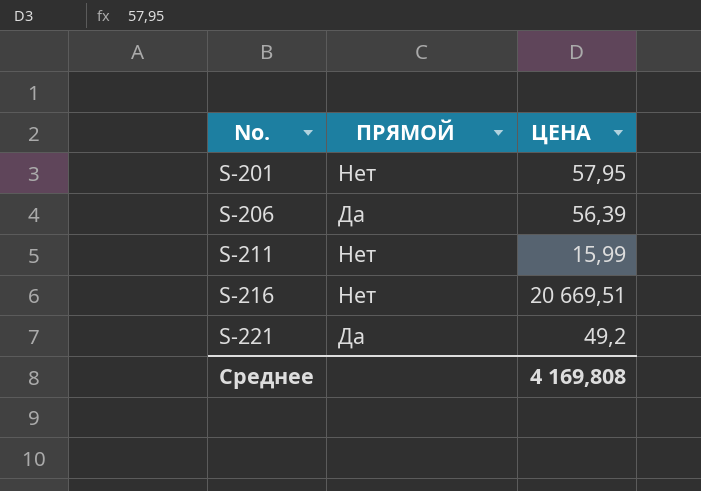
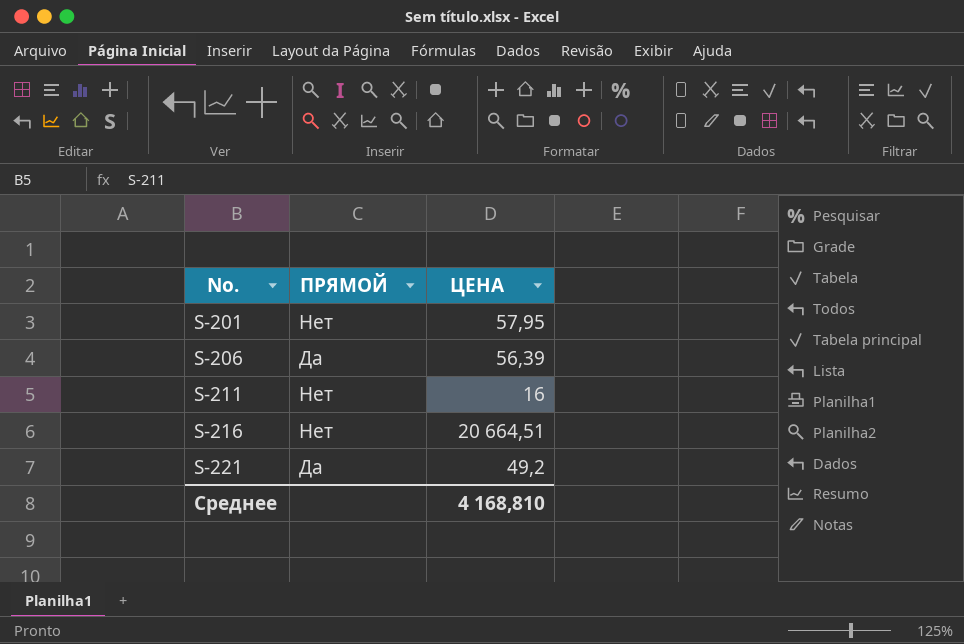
S-211 | ЦЕНА: 15,99 -> 16
S-216 | ЦЕНА: 20 669,51 -> 20 664,51
Среднее | ЦЕНА: 4 169,808 -> 4 168,810

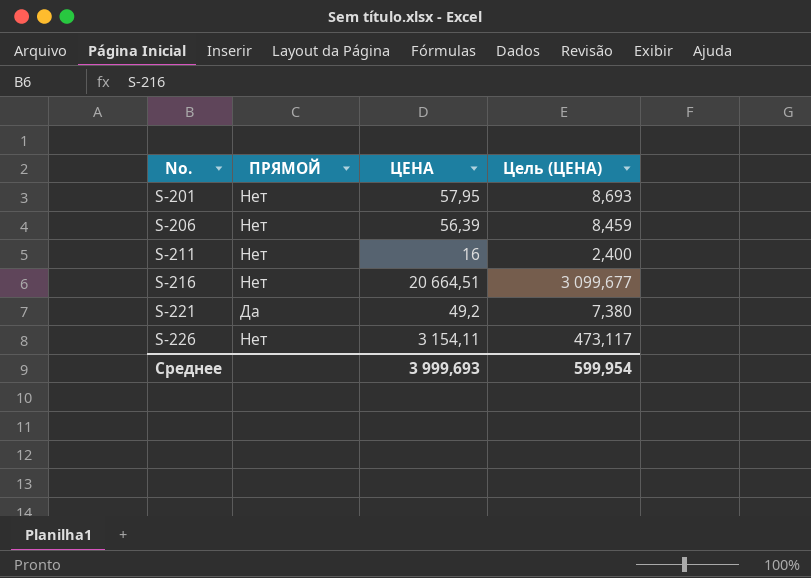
column Цель (ЦЕНА) | formula: none -> [ЦЕНА] * 0,15
S-206 | ПРЯМОЙ: Да -> Нет
row S-226: none -> Нет | 3 154,11 | 473,117
Среднее | ЦЕНА: 4 168,810 -> 3 999,693

